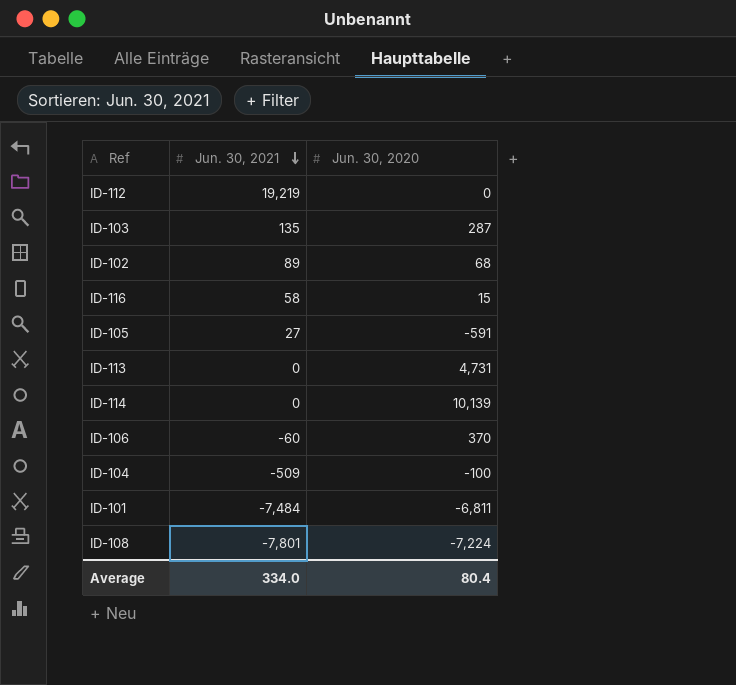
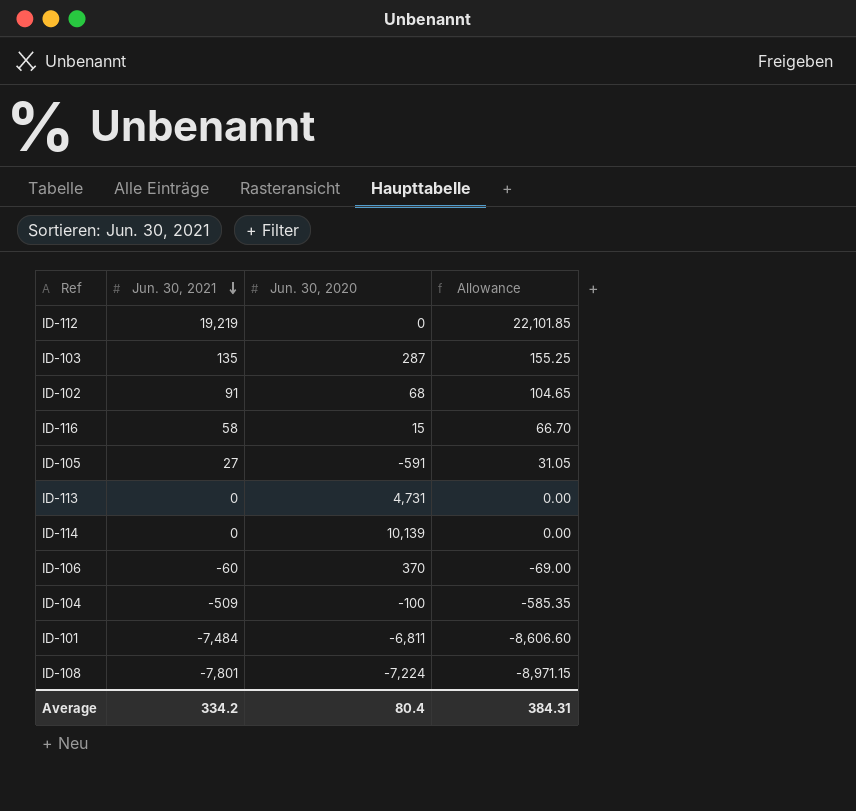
column Allowance | formula: none -> [Jun. 30, 2021] * 1.15
ID-102 | Jun. 30, 2021: 89 -> 91
Average | Jun. 30, 2021: 334.0 -> 334.2

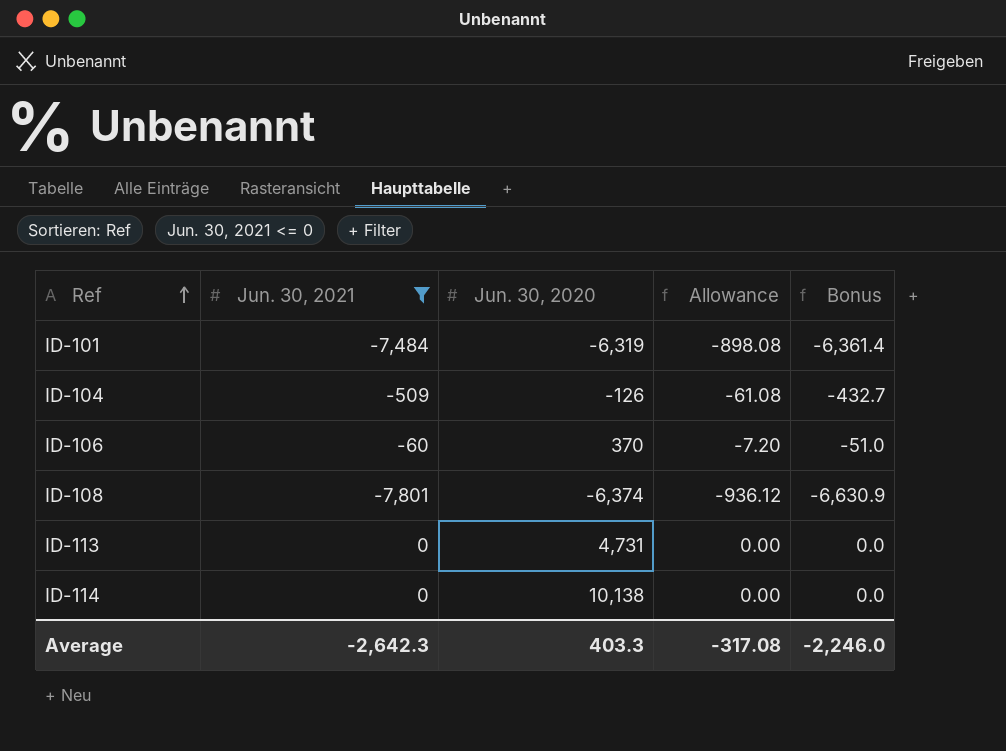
filter: none -> Jun. 30, 2021 <= 0
row order: Jun. 30, 2021 descending -> Ref ascending
column Allowance | formula: [Jun. 30, 2021] * 1.15 -> [Jun. 30, 2021] * 0.12
column Bonus | formula: none -> [Jun. 30, 2021] * 0.85
ID-101 | Jun. 30, 2020: -6,811 -> -6,319
ID-104 | Jun. 30, 2020: -100 -> -126
ID-108 | Jun. 30, 2020: -7,224 -> -6,374
ID-114 | Jun. 30, 2020: 10,139 -> 10,138
Average | Jun. 30, 2021: 334.2 -> -2,642.3
Average | Jun. 30, 2020: 80.4 -> 403.3
Average | Allowance: 384.31 -> -317.08

